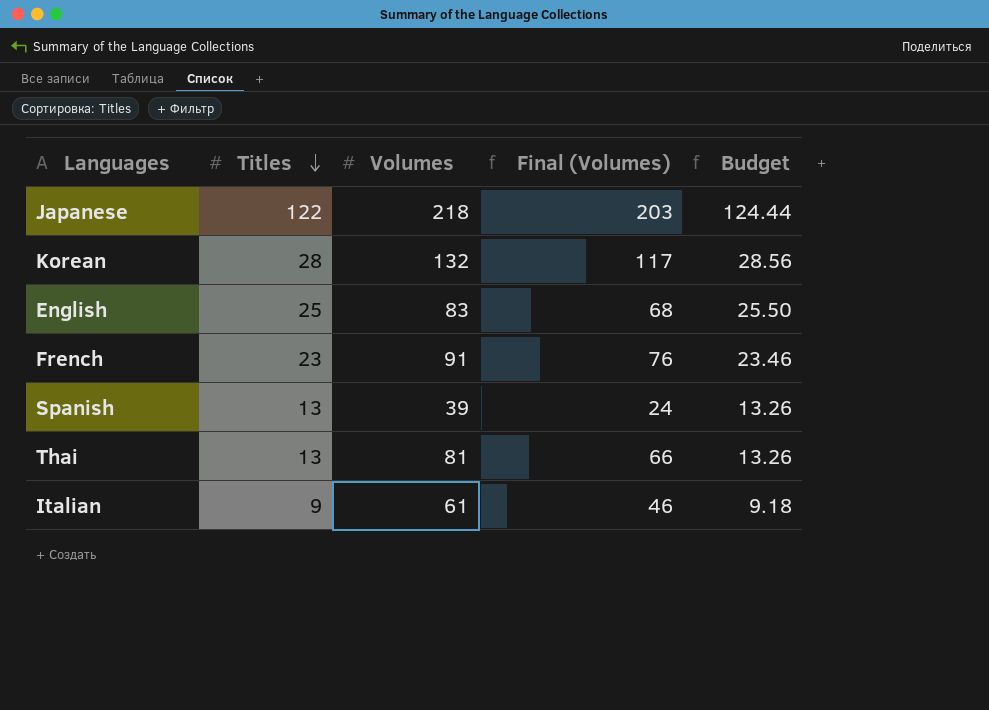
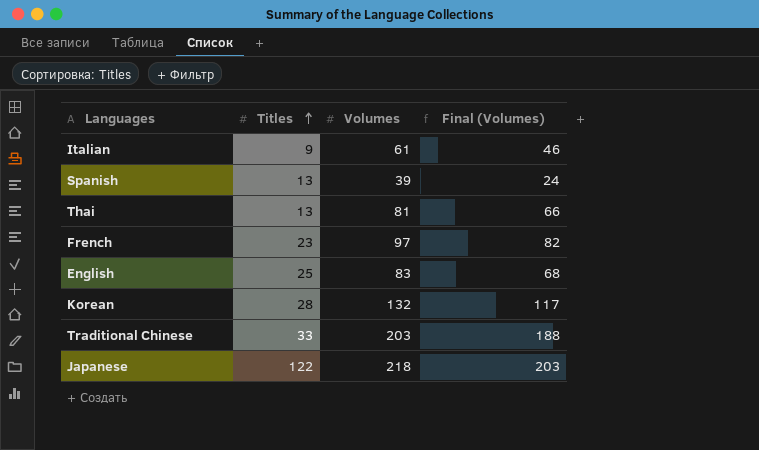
row order: Titles descending -> Titles ascending
column Budget | formula: [Titles] * 1.02 -> none
French | Volumes: 91 -> 97
French | Final (Volumes): 76 -> 82
row Traditional Chinese: none -> 33 | 203 | 188

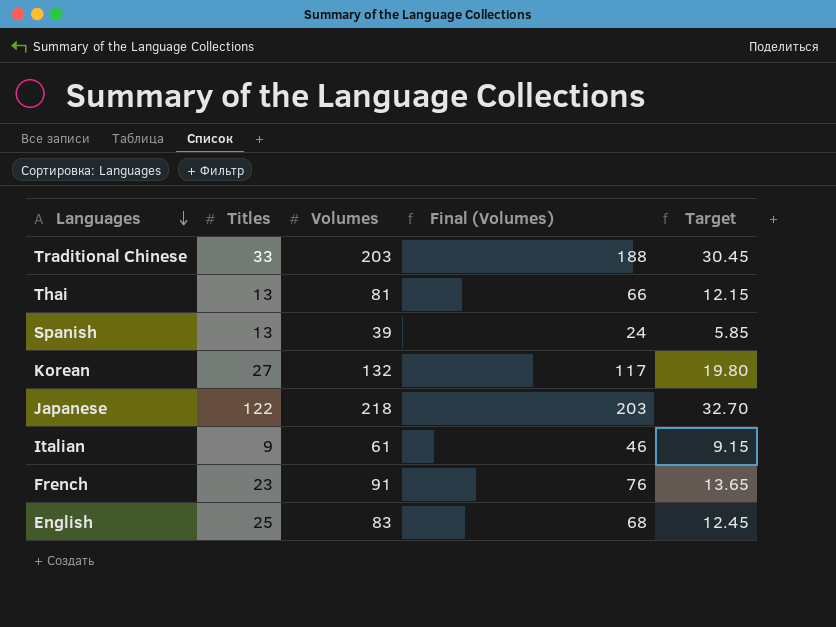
row order: Titles ascending -> Languages descending
column Target | formula: none -> [Volumes] * 0.15
Korean | Titles: 28 -> 27
French | Volumes: 97 -> 91
French | Final (Volumes): 82 -> 76

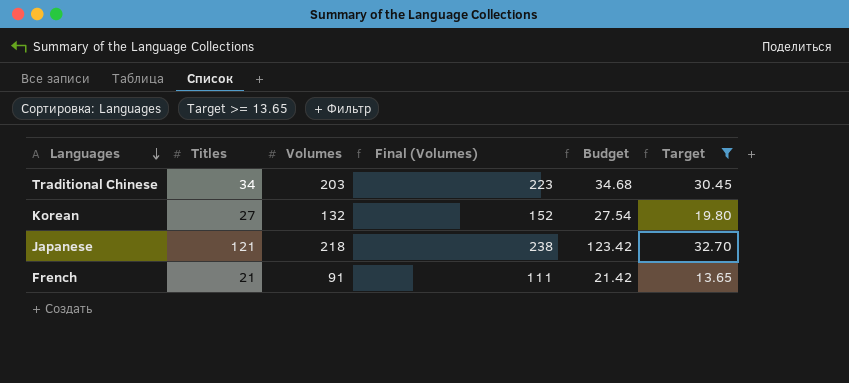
filter: none -> Target >= 13.65
column Final (Volumes) | formula: [Volumes] - 15 -> [Volumes] + 20
column Budget | formula: none -> [Titles] * 1.02
Traditional Chinese | Titles: 33 -> 34
Japanese | Titles: 122 -> 121
French | Titles: 23 -> 21

